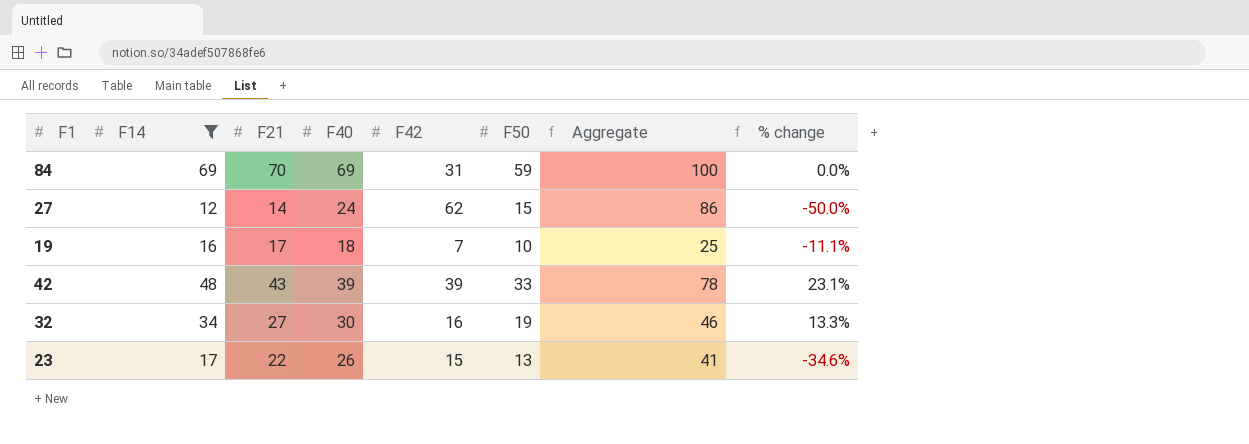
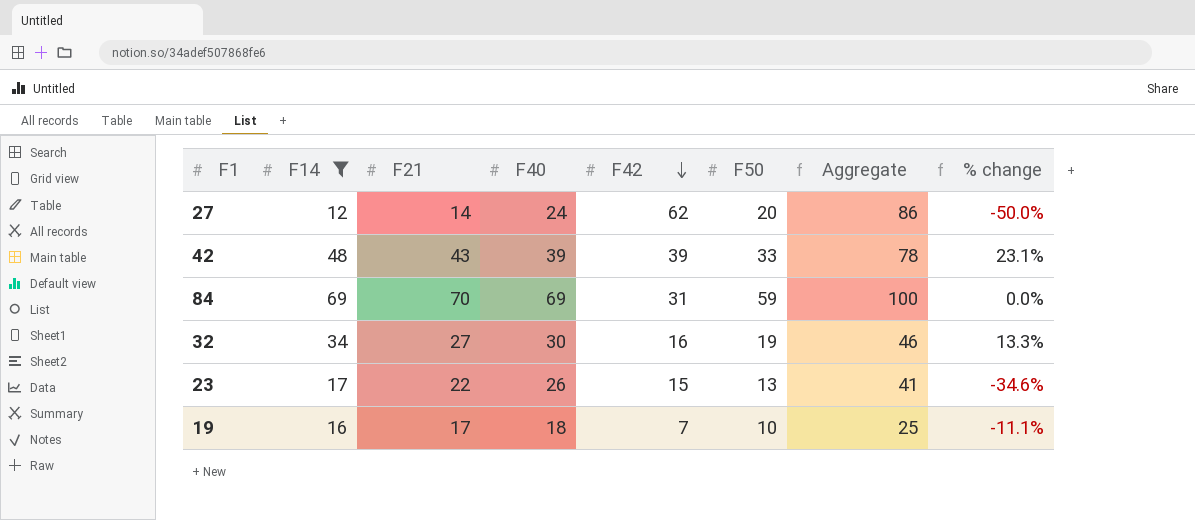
row order: none -> F42 descending
27 | F50: 15 -> 20

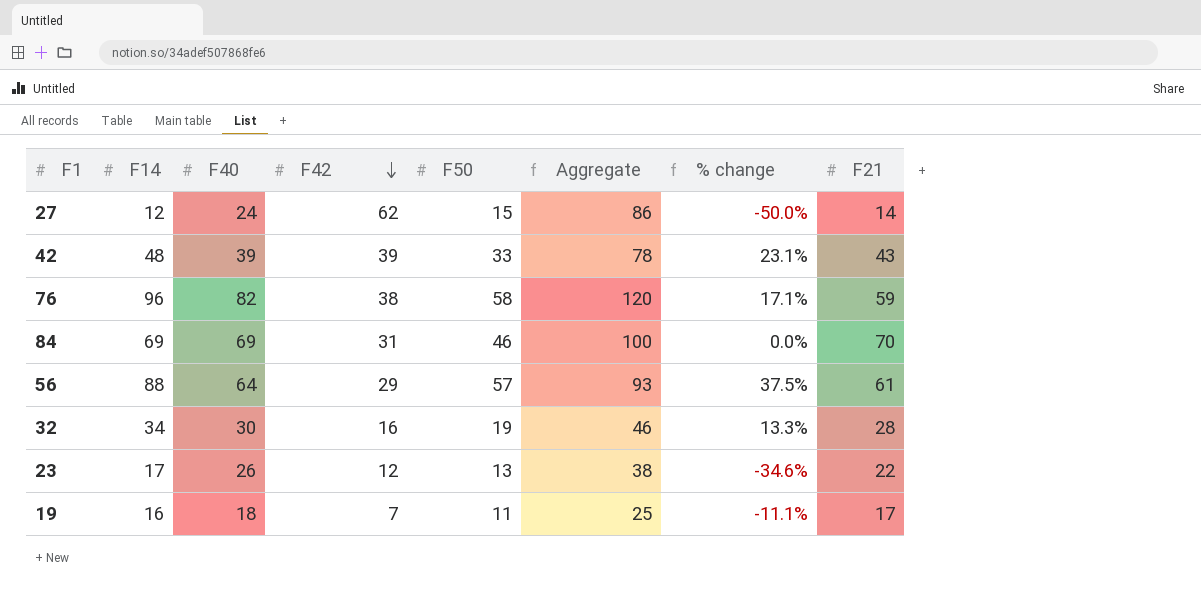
filter: F14 <= 69 -> none
column F21 | position: 3 -> 8
27 | F50: 20 -> 15
84 | F50: 59 -> 46
32 | F21: 27 -> 28
23 | F42: 15 -> 12
23 | Aggregate: 41 -> 38
19 | F50: 10 -> 11

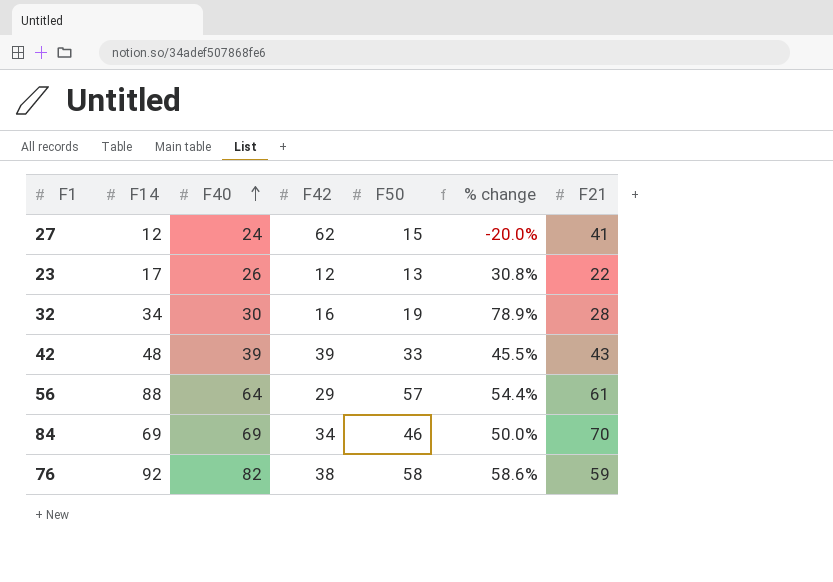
row order: F42 descending -> F40 ascending
column Aggregate | formula: [F40] + [F42] -> none
column % change | formula: ([F14] - [F40]) / [F40] -> ([F14] - [F50]) / [F50]
row 19: 16 | 18 | 7 | 11 | 25 | -11.1% | 17 -> none
27 | F21: 14 -> 41
84 | F42: 31 -> 34
76 | F14: 96 -> 92

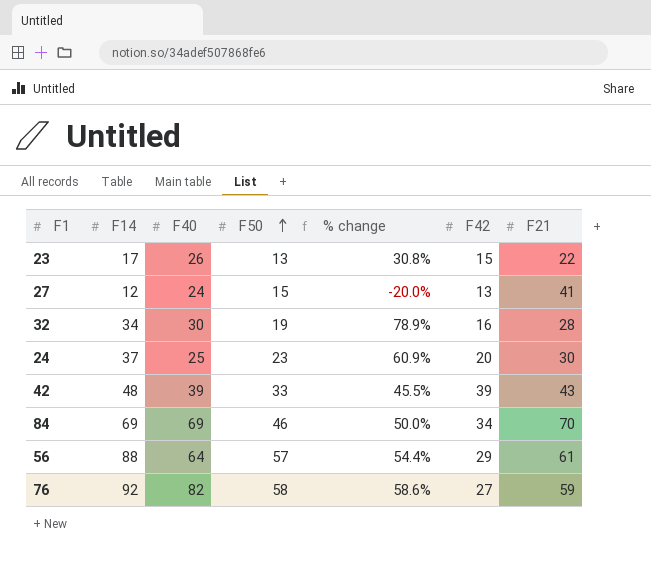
row order: F40 ascending -> F50 ascending
column F42 | position: 4 -> 6
23 | F42: 12 -> 15
27 | F42: 62 -> 13
row 24: none -> 37 | 25 | 23 | 60.9% | 20 | 30
76 | F42: 38 -> 27

